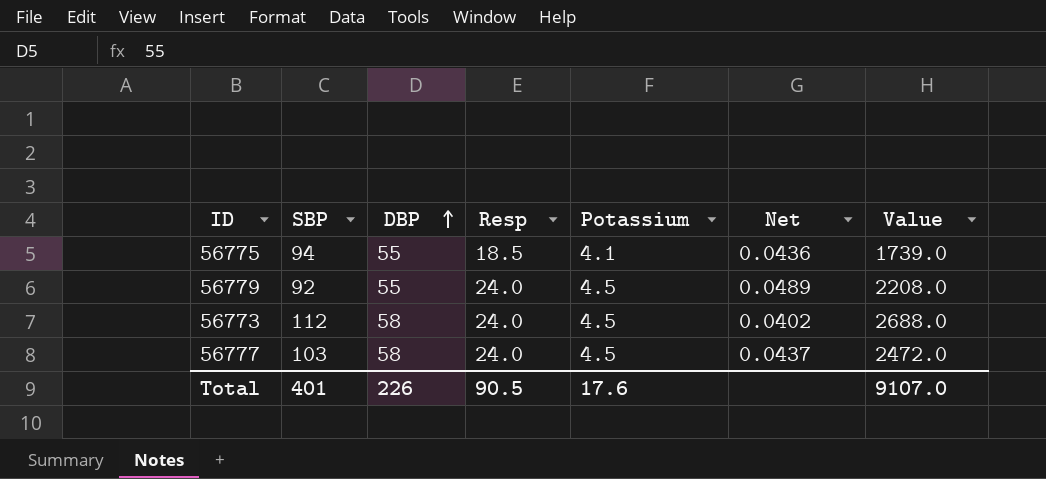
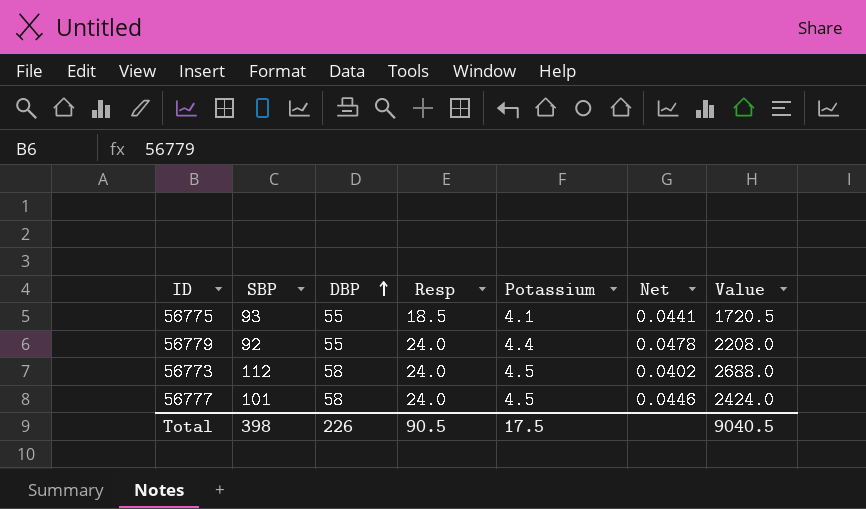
56775 | SBP: 94 -> 93
56775 | Net: 0.0436 -> 0.0441
56775 | Value: 1739.0 -> 1720.5
56779 | Potassium: 4.5 -> 4.4
56779 | Net: 0.0489 -> 0.0478
56777 | SBP: 103 -> 101
56777 | Net: 0.0437 -> 0.0446
56777 | Value: 2472.0 -> 2424.0
Total | SBP: 401 -> 398
Total | Potassium: 17.6 -> 17.5
Total | Value: 9107.0 -> 9040.5

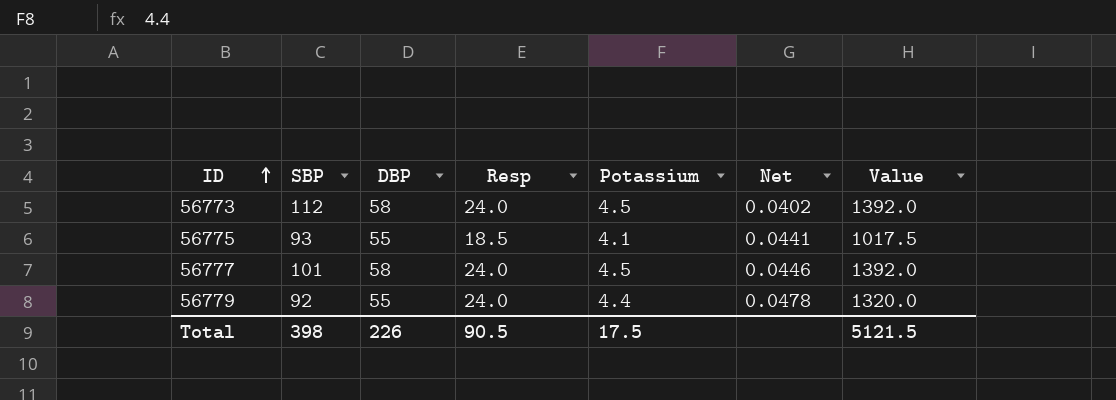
row order: DBP ascending -> ID ascending
column Value | formula: [SBP] * [Resp] -> [DBP] * [Resp]
Total | Value: 9040.5 -> 5121.5

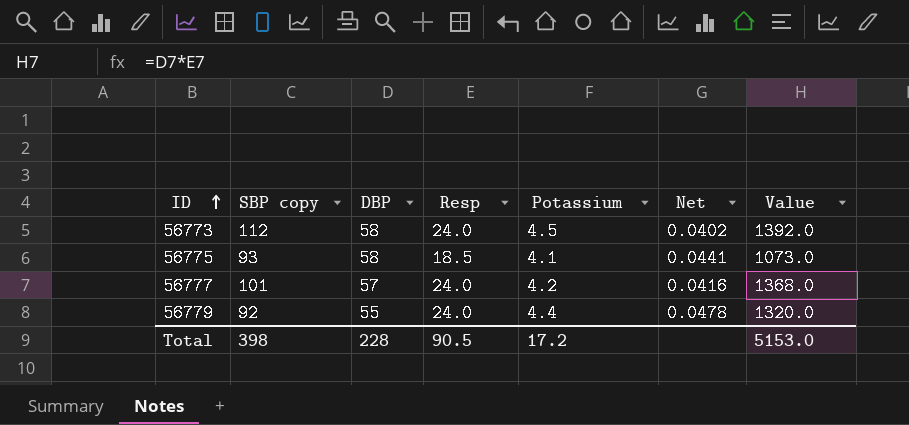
column name: SBP -> SBP copy
56775 | DBP: 55 -> 58
56775 | Value: 1017.5 -> 1073.0
56777 | DBP: 58 -> 57
56777 | Potassium: 4.5 -> 4.2
56777 | Net: 0.0446 -> 0.0416
56777 | Value: 1392.0 -> 1368.0
Total | DBP: 226 -> 228
Total | Potassium: 17.5 -> 17.2
Total | Value: 5121.5 -> 5153.0

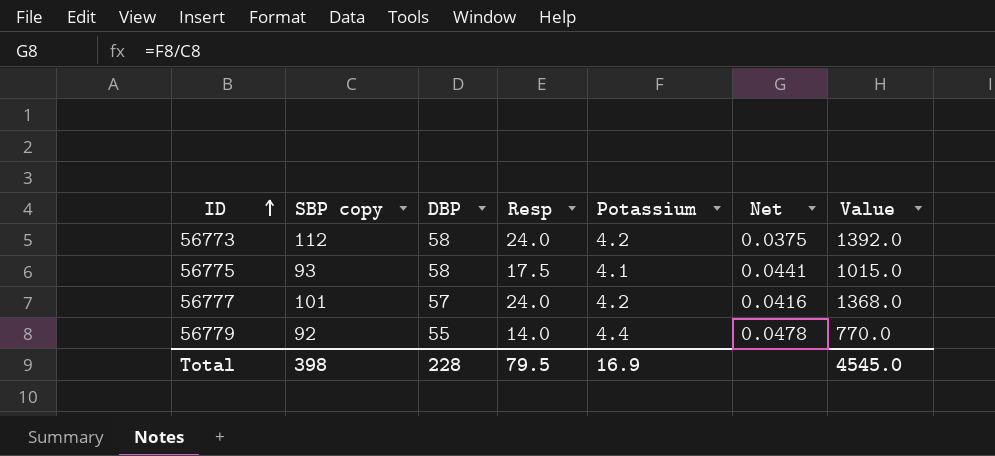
56773 | Potassium: 4.5 -> 4.2
56773 | Net: 0.0402 -> 0.0375
56775 | Resp: 18.5 -> 17.5
56775 | Value: 1073.0 -> 1015.0
56779 | Resp: 24.0 -> 14.0
56779 | Value: 1320.0 -> 770.0
Total | Resp: 90.5 -> 79.5
Total | Potassium: 17.2 -> 16.9
Total | Value: 5153.0 -> 4545.0

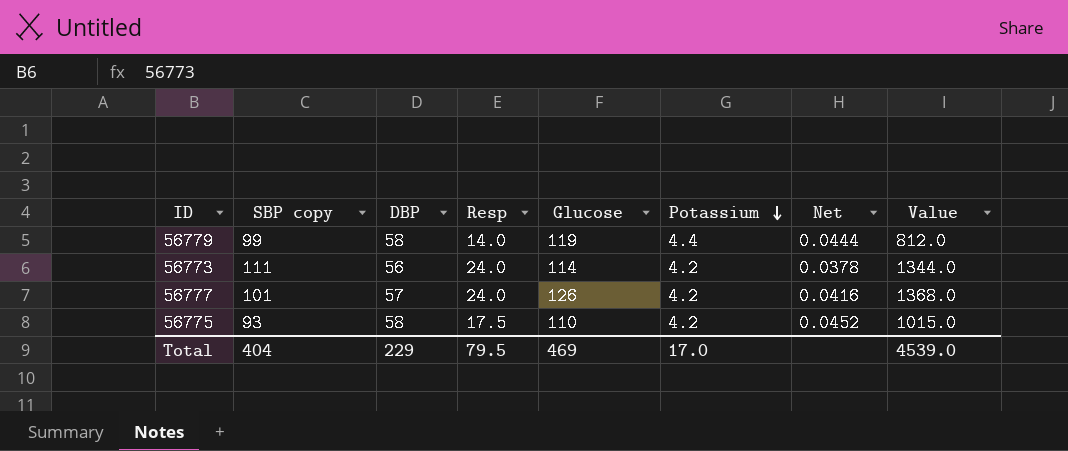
row order: ID ascending -> Potassium descending
column Glucose | position: none -> 5
56779 | SBP copy: 92 -> 99
56779 | DBP: 55 -> 58
56779 | Net: 0.0478 -> 0.0444
56779 | Value: 770.0 -> 812.0
56773 | SBP copy: 112 -> 111
56773 | DBP: 58 -> 56
56773 | Net: 0.0375 -> 0.0378
56773 | Value: 1392.0 -> 1344.0
56775 | Potassium: 4.1 -> 4.2
56775 | Net: 0.0441 -> 0.0452
Total | SBP copy: 398 -> 404
Total | DBP: 228 -> 229
Total | Potassium: 16.9 -> 17.0
Total | Value: 4545.0 -> 4539.0

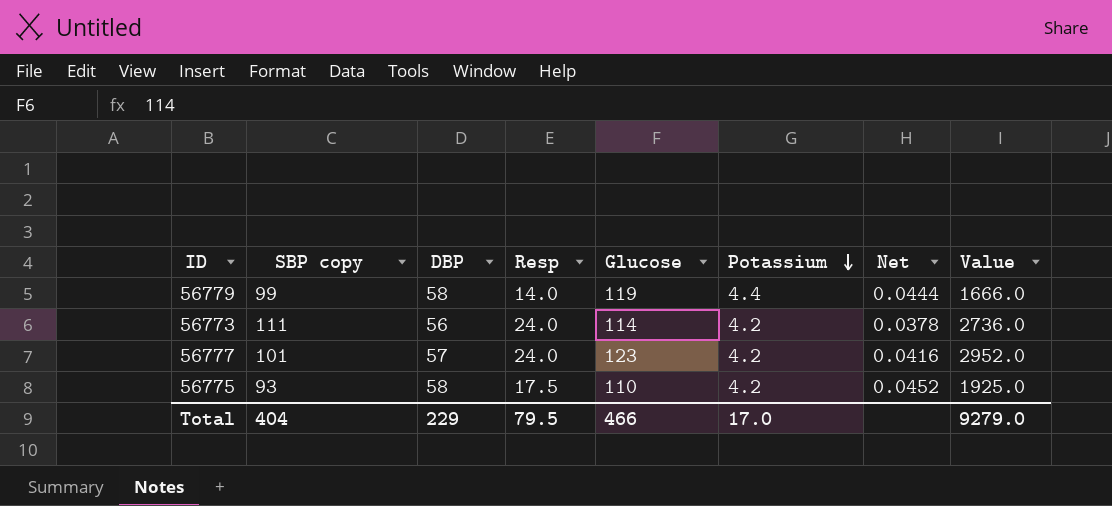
column Value | formula: [DBP] * [Resp] -> [Resp] * [Glucose]
56777 | Glucose: 126 -> 123
Total | Glucose: 469 -> 466
Total | Value: 4539.0 -> 9279.0

